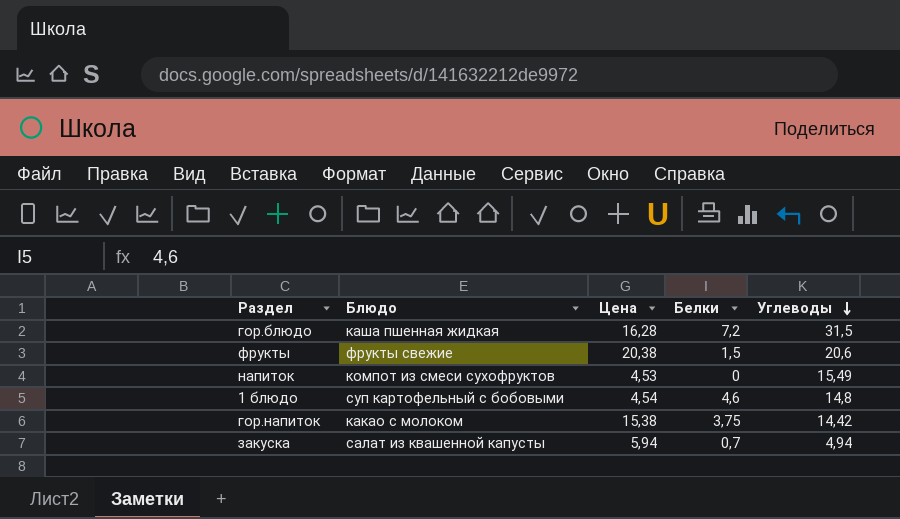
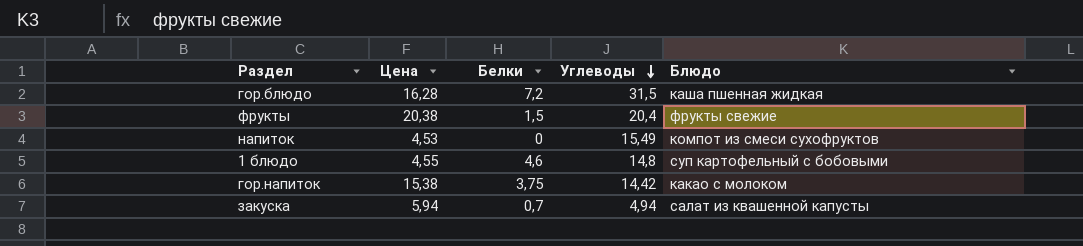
column Блюдо | position: 2 -> 5
фрукты | Углеводы: 20,6 -> 20,4
1 блюдо | Цена: 4,54 -> 4,55

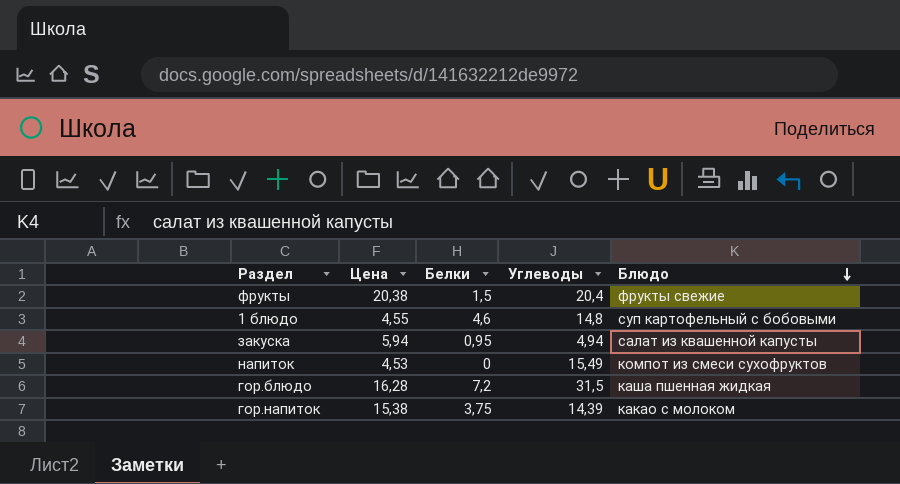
row order: Углеводы descending -> Блюдо descending
закуска | Белки: 0,7 -> 0,95
гор.напиток | Углеводы: 14,42 -> 14,39

